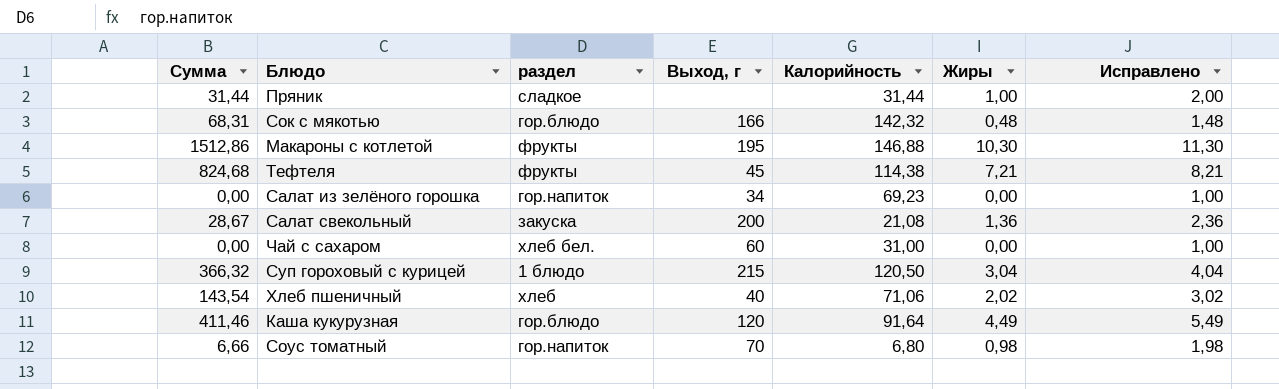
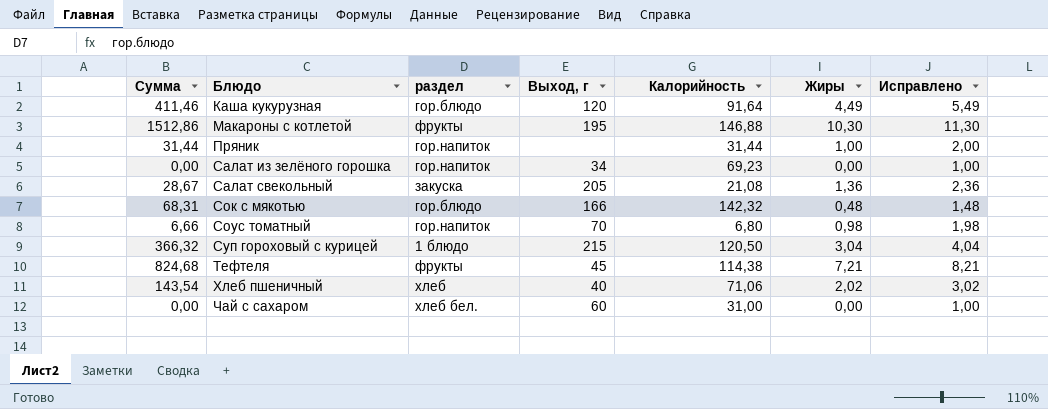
row order: none -> Блюдо ascending
Пряник | раздел: сладкое -> гор.напиток
Салат свекольный | Выход, г: 200 -> 205

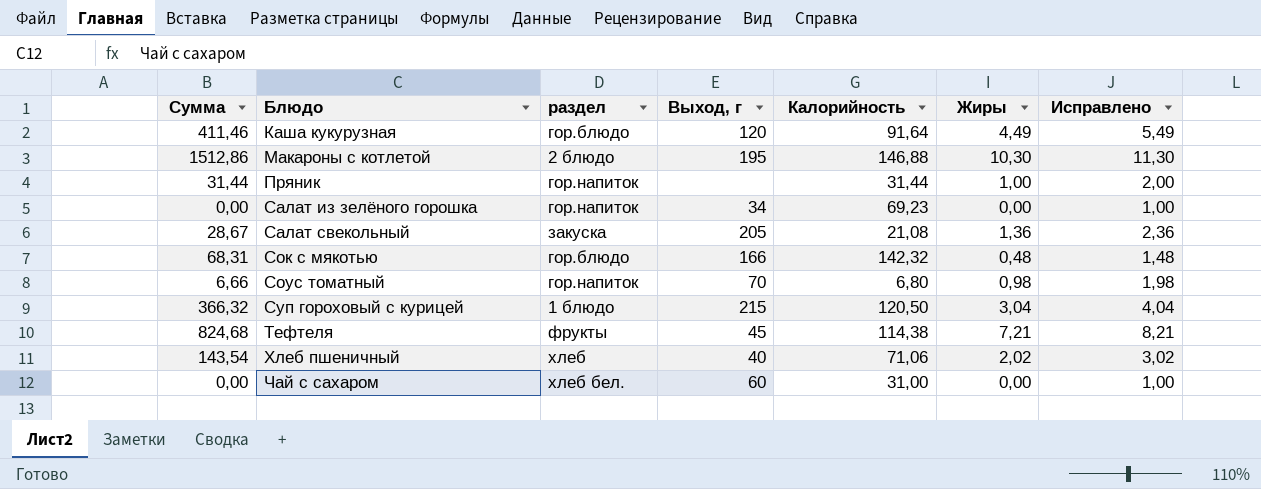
Макароны с котлетой | раздел: фрукты -> 2 блюдо

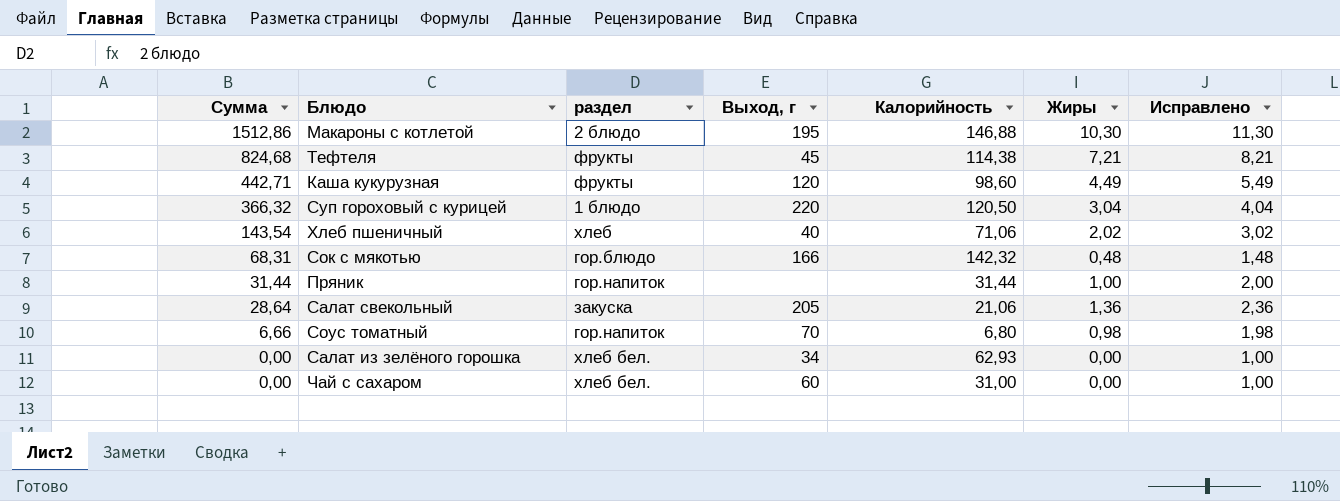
row order: Блюдо ascending -> Сумма descending
Каша кукурузная | Сумма: 411,46 -> 442,71
Каша кукурузная | раздел: гор.блюдо -> фрукты
Каша кукурузная | Калорийность: 91,64 -> 98,60
Суп гороховый с курицей | Выход, г: 215 -> 220
Салат свекольный | Сумма: 28,67 -> 28,64
Салат свекольный | Калорийность: 21,08 -> 21,06
Салат из зелёного горошка | раздел: гор.напиток -> хлеб бел.
Салат из зелёного горошка | Калорийность: 69,23 -> 62,93

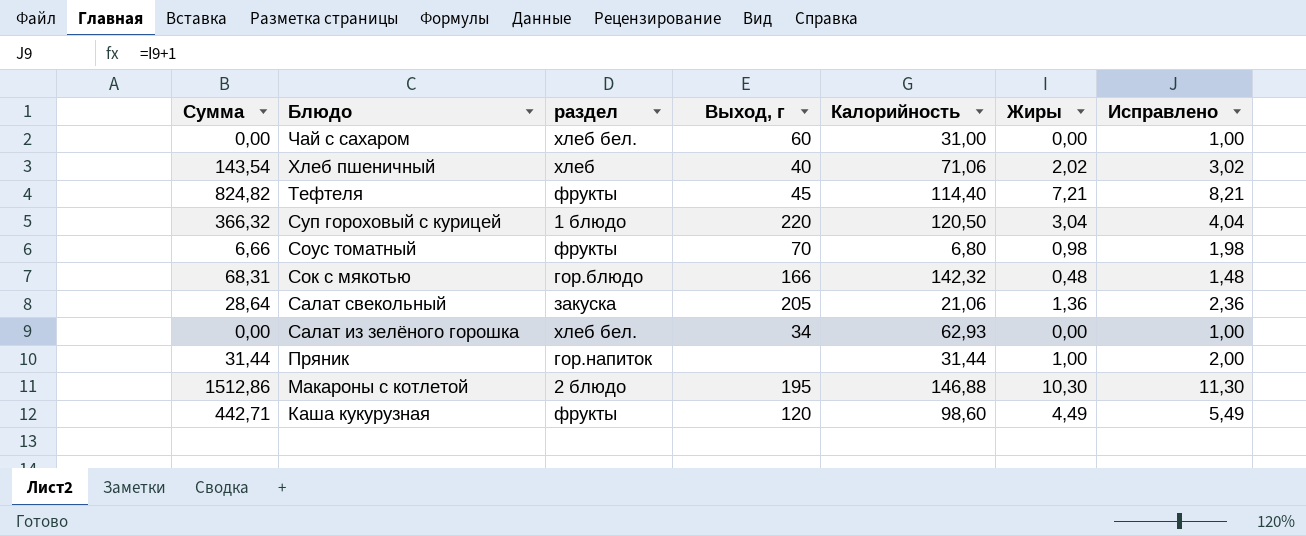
row order: Сумма descending -> Блюдо descending
Тефтеля | Сумма: 824,68 -> 824,82
Тефтеля | Калорийность: 114,38 -> 114,40
Соус томатный | раздел: гор.напиток -> фрукты

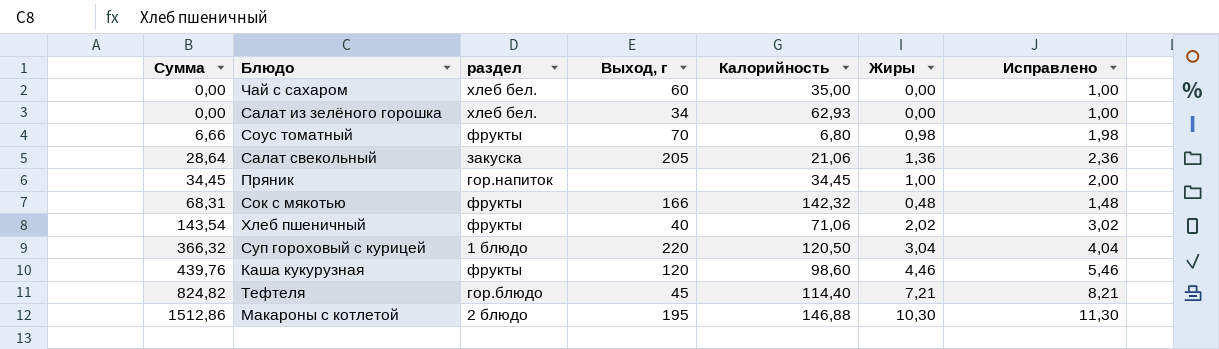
row order: Блюдо descending -> Сумма ascending
Чай с сахаром | Калорийность: 31,00 -> 35,00
Пряник | Сумма: 31,44 -> 34,45
Пряник | Калорийность: 31,44 -> 34,45
Сок с мякотью | раздел: гор.блюдо -> фрукты
Хлеб пшеничный | раздел: хлеб -> фрукты
Каша кукурузная | Сумма: 442,71 -> 439,76
Каша кукурузная | Жиры: 4,49 -> 4,46
Каша кукурузная | Исправлено: 5,49 -> 5,46
Тефтеля | раздел: фрукты -> гор.блюдо

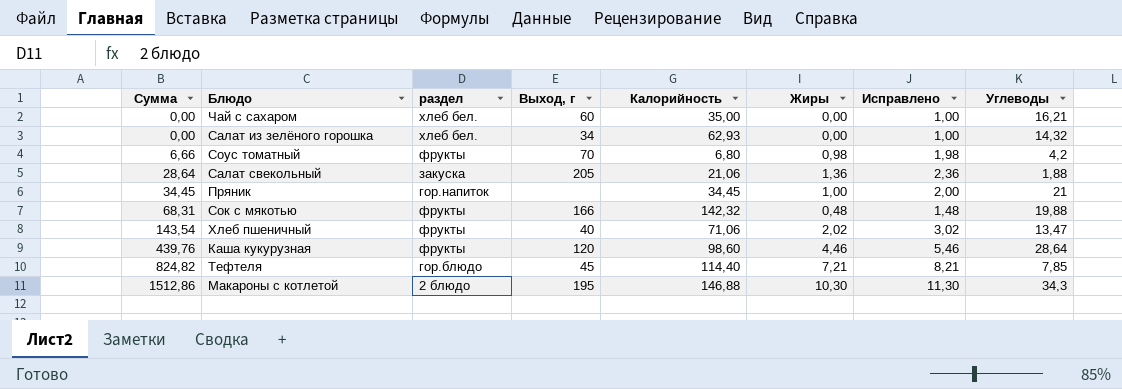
column Углеводы | position: none -> 8
row Суп гороховый с курицей: 366,32 | 1 блюдо | 220 | 120,50 | 3,04 | 4,04 -> none

